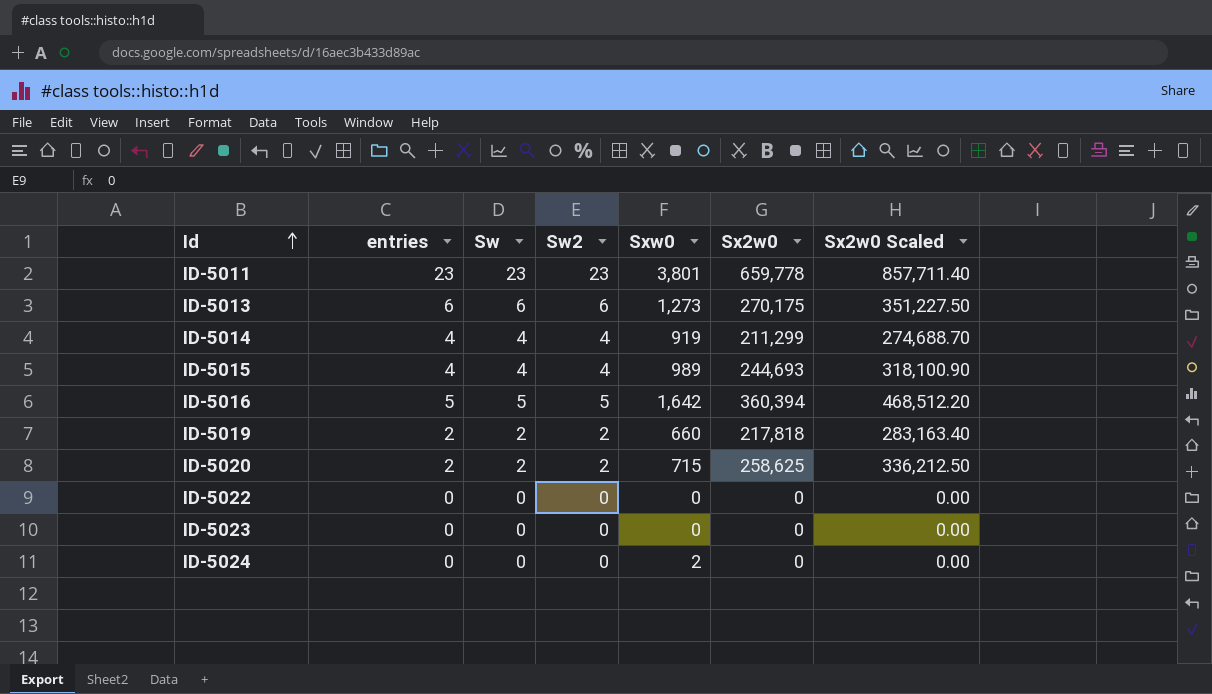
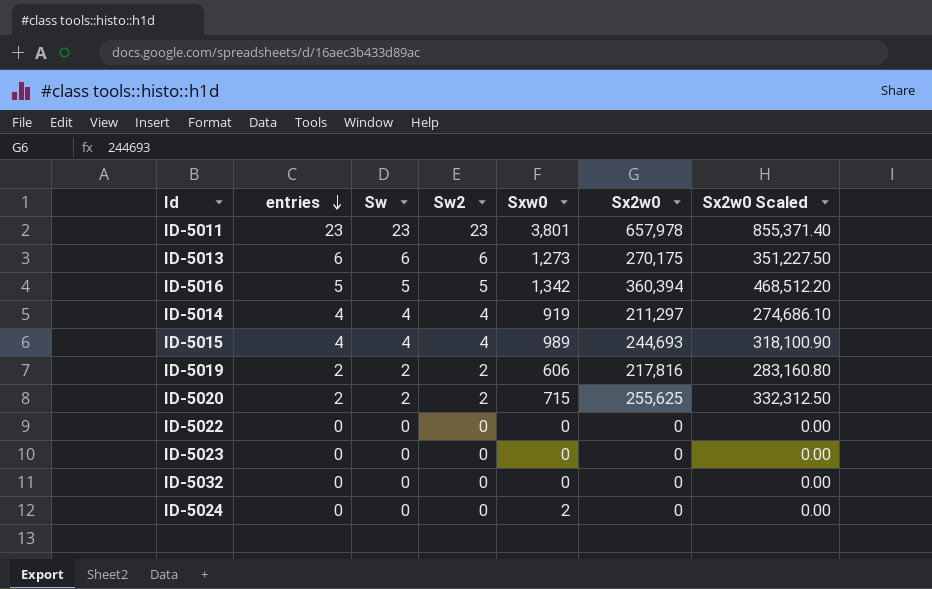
row order: Id ascending -> entries descending
ID-5011 | Sx2w0: 659,778 -> 657,978
ID-5011 | Sx2w0 Scaled: 857,711.40 -> 855,371.40
ID-5016 | Sxw0: 1,642 -> 1,342
ID-5014 | Sx2w0: 211,299 -> 211,297
ID-5014 | Sx2w0 Scaled: 274,688.70 -> 274,686.10
ID-5019 | Sxw0: 660 -> 606
ID-5019 | Sx2w0: 217,818 -> 217,816
ID-5019 | Sx2w0 Scaled: 283,163.40 -> 283,160.80
ID-5020 | Sx2w0: 258,625 -> 255,625
ID-5020 | Sx2w0 Scaled: 336,212.50 -> 332,312.50
row ID-5032: none -> 0 | 0 | 0 | 0 | 0 | 0.00

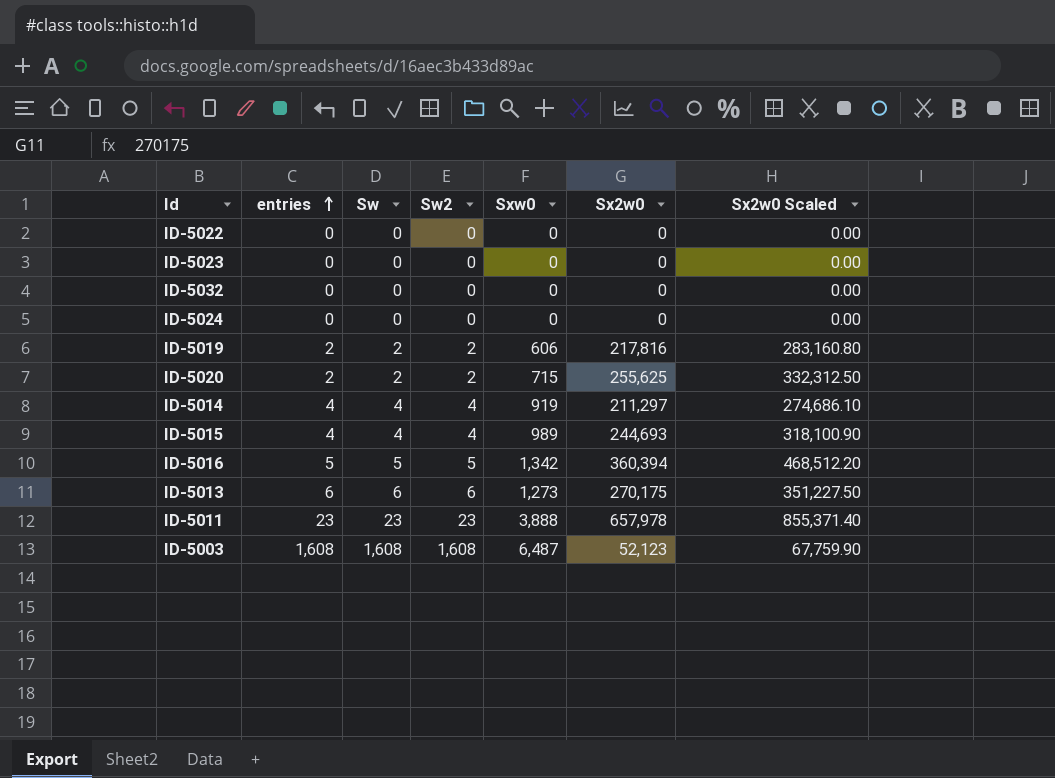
row order: entries descending -> entries ascending
ID-5024 | Sxw0: 2 -> 0
ID-5011 | Sxw0: 3,801 -> 3,888
row ID-5003: none -> 1,608 | 1,608 | 1,608 | 6,487 | 52,123 | 67,759.90

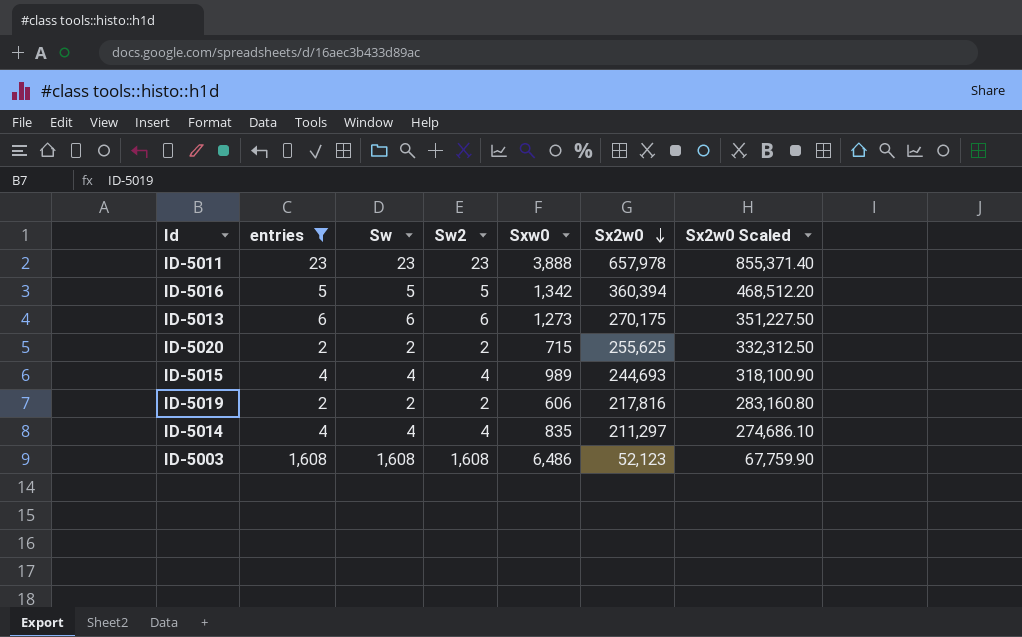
filter: none -> entries != 0
row order: entries ascending -> Sx2w0 descending
ID-5014 | Sxw0: 919 -> 835
ID-5003 | Sxw0: 6,487 -> 6,486

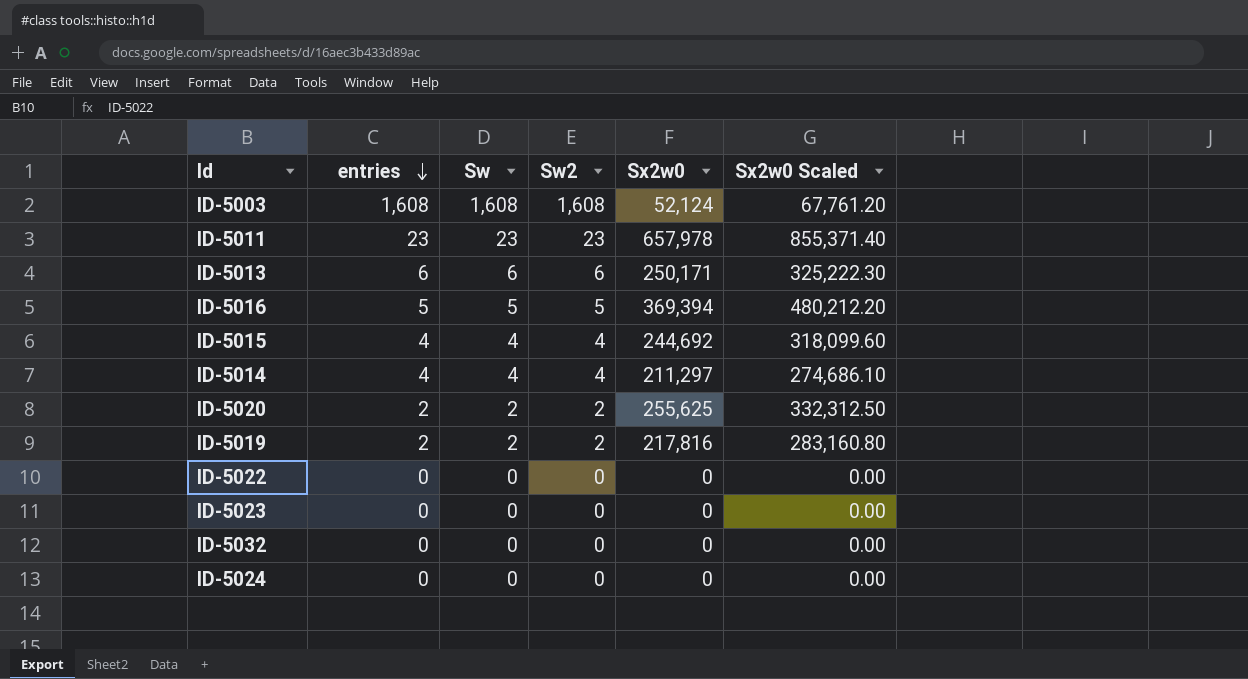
filter: entries != 0 -> none
row order: Sx2w0 descending -> entries descending
column Sxw0 | position: 5 -> none
ID-5003 | Sx2w0: 52,123 -> 52,124
ID-5003 | Sx2w0 Scaled: 67,759.90 -> 67,761.20
ID-5013 | Sx2w0: 270,175 -> 250,171
ID-5013 | Sx2w0 Scaled: 351,227.50 -> 325,222.30
ID-5016 | Sx2w0: 360,394 -> 369,394
ID-5016 | Sx2w0 Scaled: 468,512.20 -> 480,212.20
ID-5015 | Sx2w0: 244,693 -> 244,692
ID-5015 | Sx2w0 Scaled: 318,100.90 -> 318,099.60

